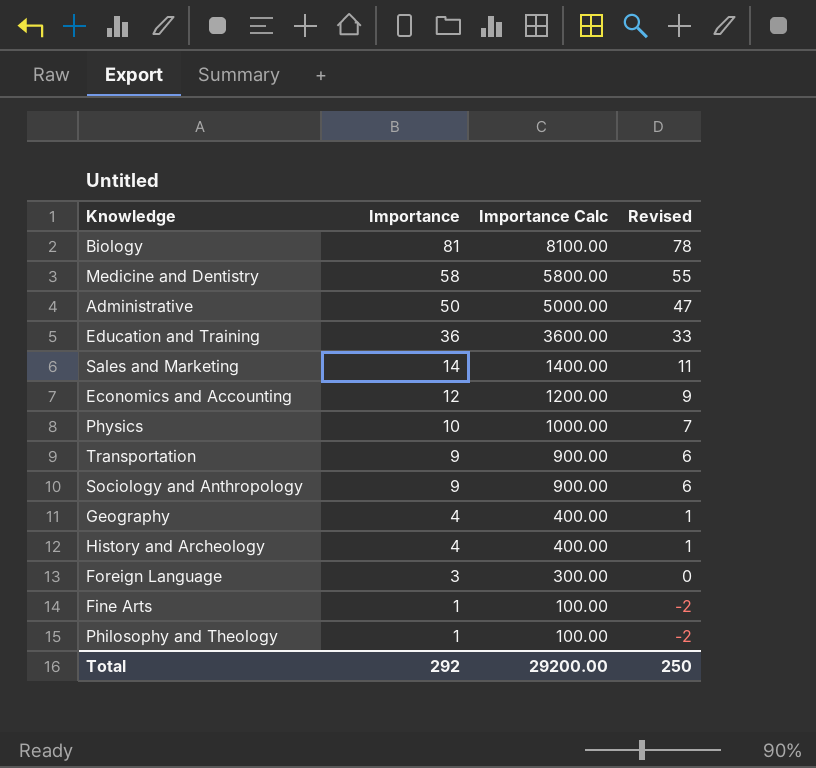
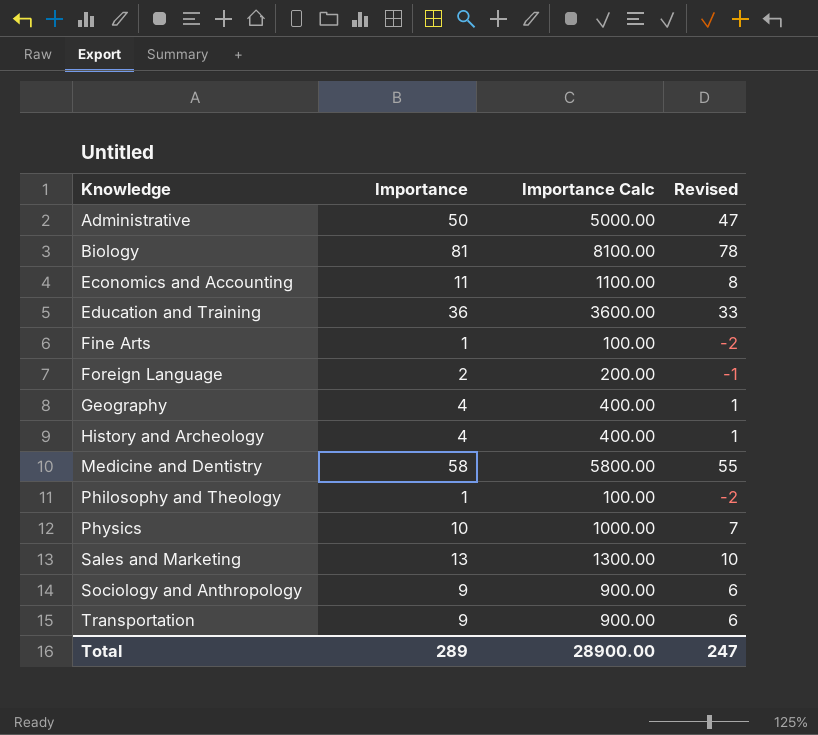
row order: Importance descending -> Knowledge ascending
Economics and Accounting | Importance: 12 -> 11
Economics and Accounting | Importance Calc: 1200.00 -> 1100.00
Economics and Accounting | Revised: 9 -> 8
Foreign Language | Importance: 3 -> 2
Foreign Language | Importance Calc: 300.00 -> 200.00
Foreign Language | Revised: 0 -> -1
Sales and Marketing | Importance: 14 -> 13
Sales and Marketing | Importance Calc: 1400.00 -> 1300.00
Sales and Marketing | Revised: 11 -> 10
Total | Importance: 292 -> 289
Total | Importance Calc: 29200.00 -> 28900.00
Total | Revised: 250 -> 247

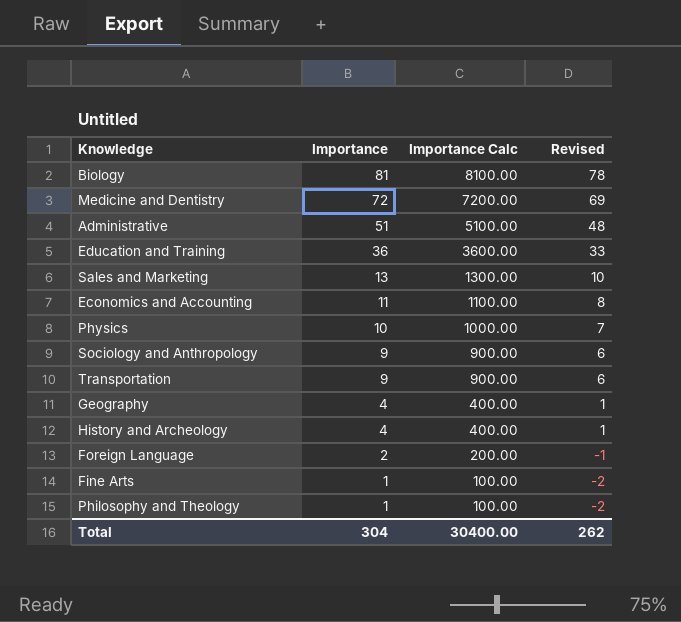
row order: Knowledge ascending -> Importance descending
Medicine and Dentistry | Importance: 58 -> 72
Medicine and Dentistry | Importance Calc: 5800.00 -> 7200.00
Medicine and Dentistry | Revised: 55 -> 69
Administrative | Importance: 50 -> 51
Administrative | Importance Calc: 5000.00 -> 5100.00
Administrative | Revised: 47 -> 48
Total | Importance: 289 -> 304
Total | Importance Calc: 28900.00 -> 30400.00
Total | Revised: 247 -> 262

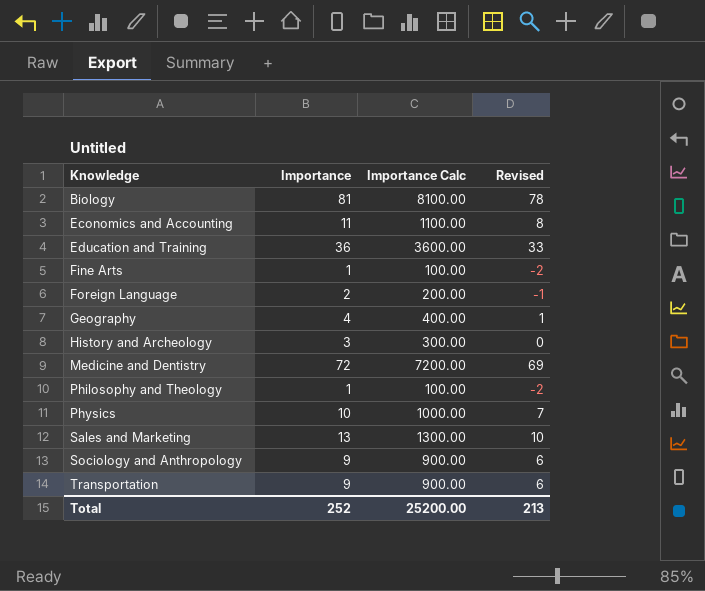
row order: Importance descending -> Knowledge ascending
row Administrative: 51 | 5100.00 | 48 -> none
History and Archeology | Importance: 4 -> 3
History and Archeology | Importance Calc: 400.00 -> 300.00
History and Archeology | Revised: 1 -> 0
Total | Importance: 304 -> 252
Total | Importance Calc: 30400.00 -> 25200.00
Total | Revised: 262 -> 213

